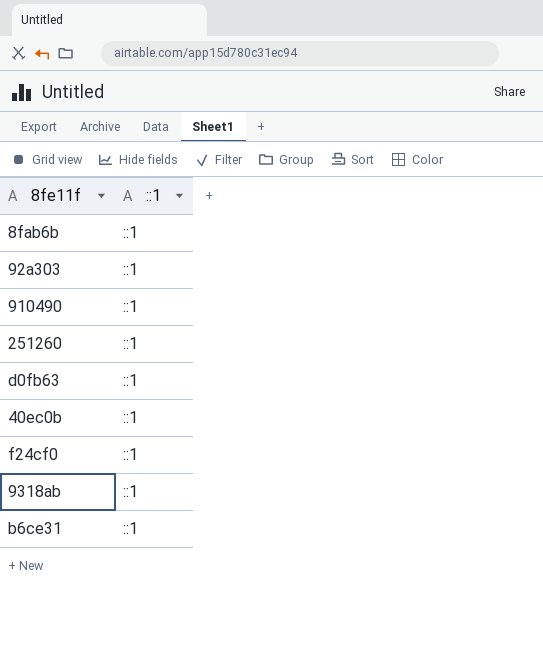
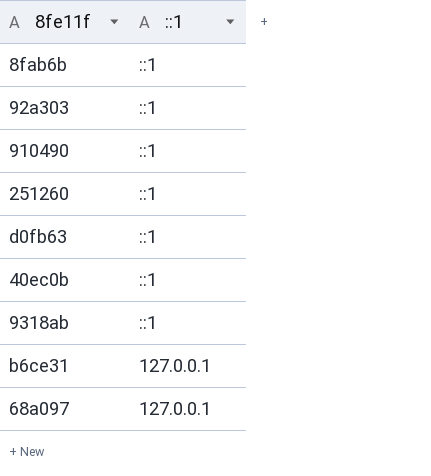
row f24cf0: ::1 -> none
b6ce31 | ::1: ::1 -> 127.0.0.1
row 68a097: none -> 127.0.0.1

